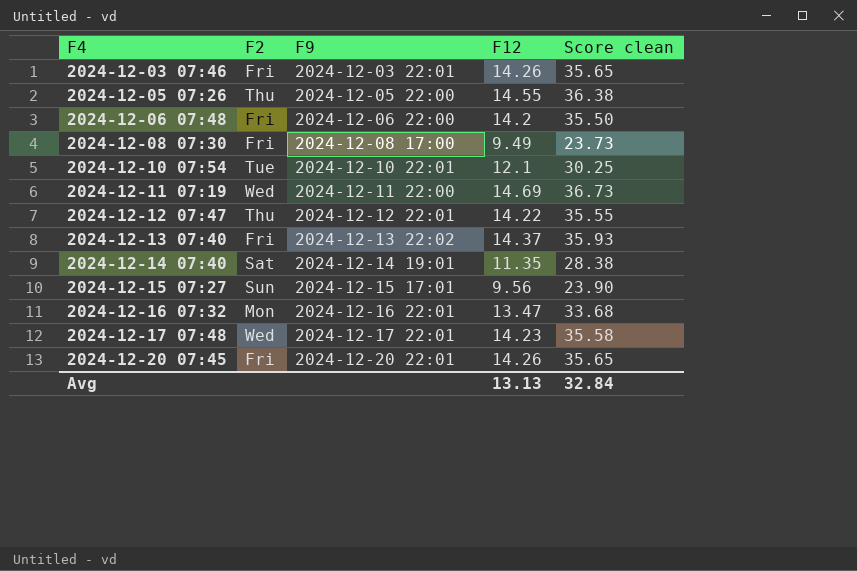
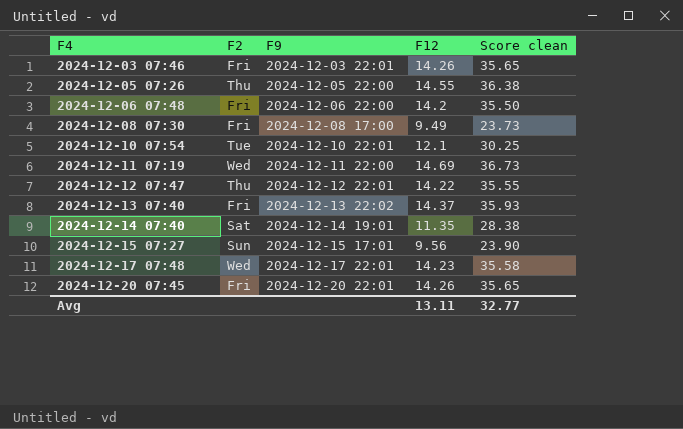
row 2024-12-16 07:32: Mon | 2024-12-16 22:01 | 13.47 | 33.68 -> none
Avg | F12: 13.13 -> 13.11
Avg | Score clean: 32.84 -> 32.77

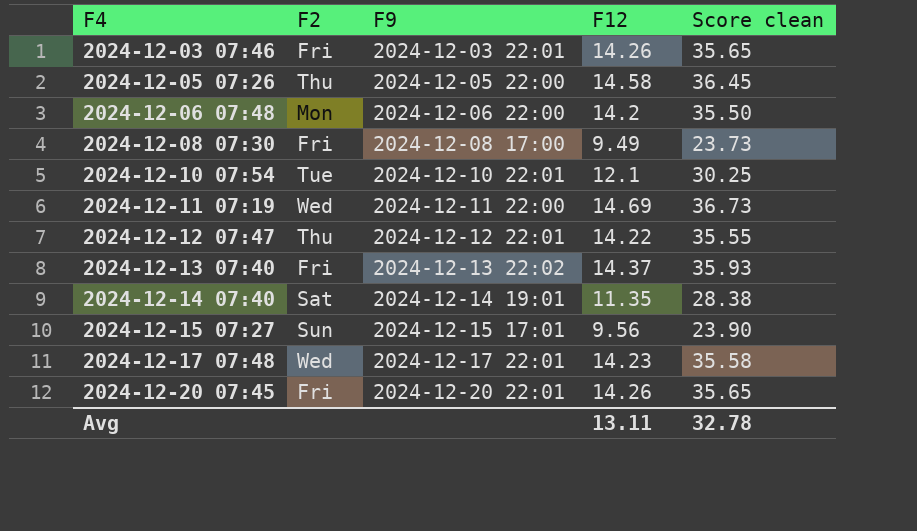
2024-12-05 07:26 | F12: 14.55 -> 14.58
2024-12-05 07:26 | Score clean: 36.38 -> 36.45
2024-12-06 07:48 | F2: Fri -> Mon
Avg | Score clean: 32.77 -> 32.78

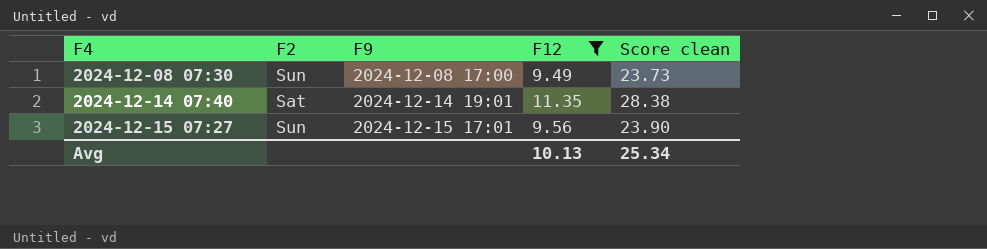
filter: none -> F12 <= 11.35
2024-12-08 07:30 | F2: Fri -> Sun
Avg | F12: 13.11 -> 10.13
Avg | Score clean: 32.78 -> 25.34

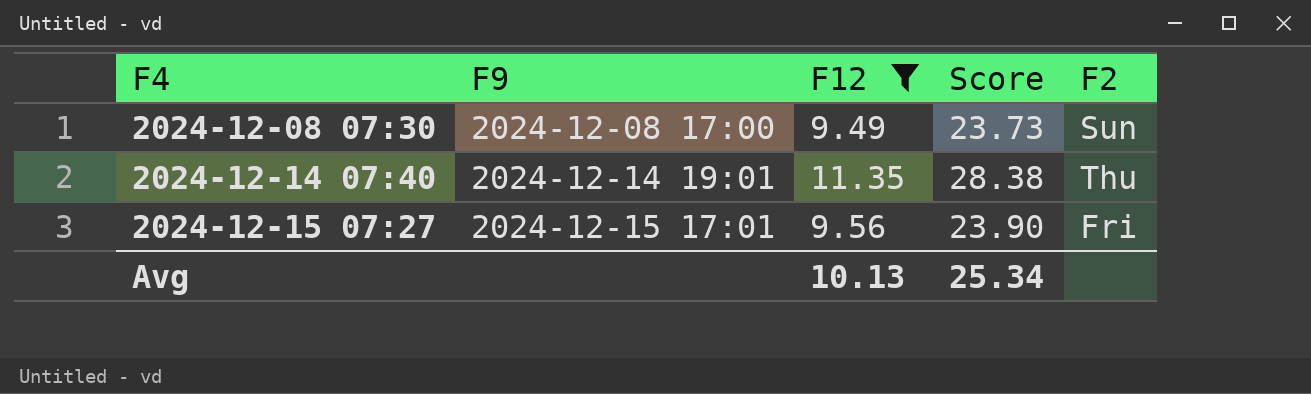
column name: Score clean -> Score
column F2 | position: 2 -> 5
2024-12-14 07:40 | F2: Sat -> Thu
2024-12-15 07:27 | F2: Sun -> Fri

